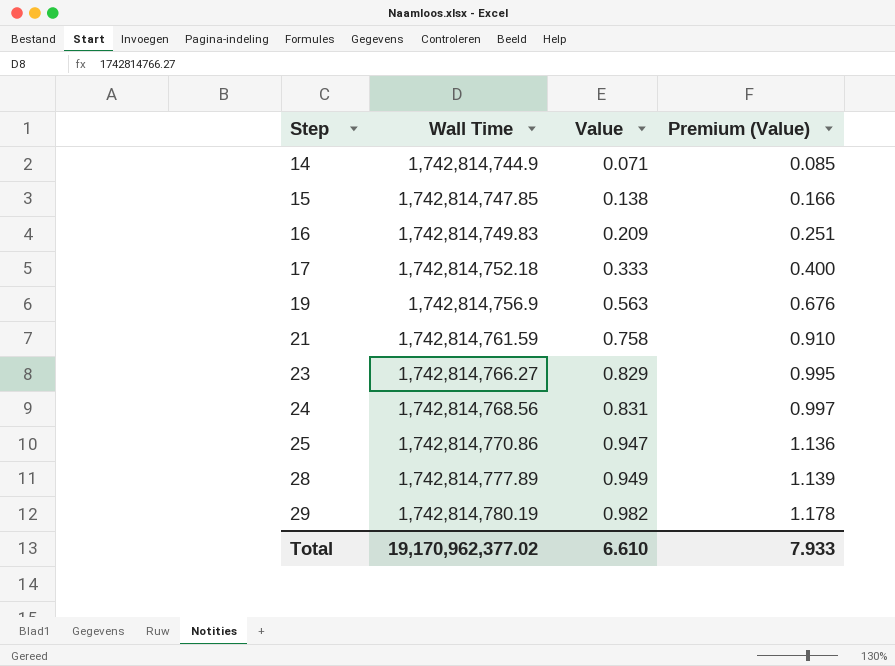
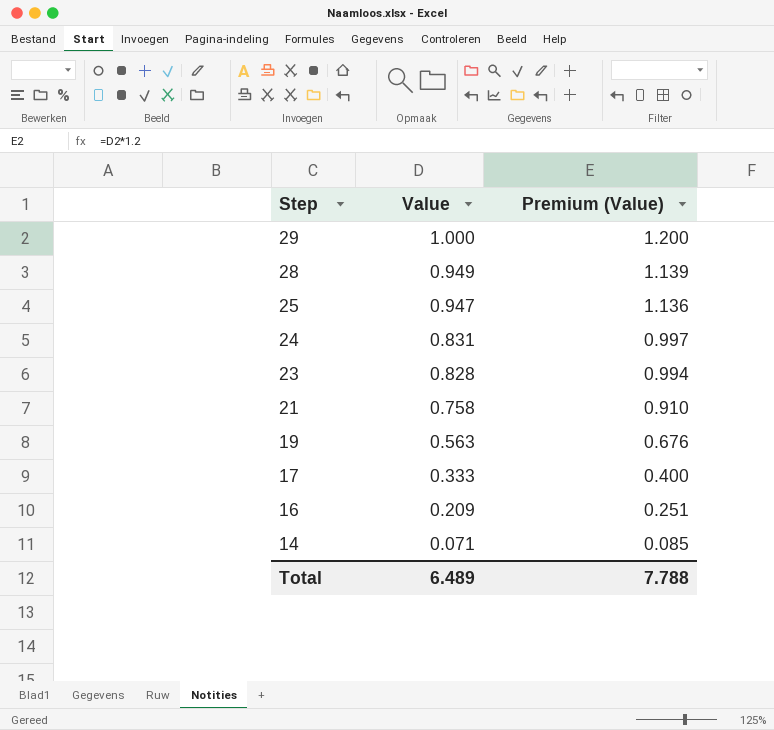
row order: Step ascending -> Step descending
column Wall Time | position: 2 -> none
row 15: 1,742,814,747.85 | 0.138 | 0.166 -> none
29 | Value: 0.982 -> 1.000
29 | Premium (Value): 1.178 -> 1.200
23 | Value: 0.829 -> 0.828
23 | Premium (Value): 0.995 -> 0.994
Total | Value: 6.610 -> 6.489
Total | Premium (Value): 7.933 -> 7.788

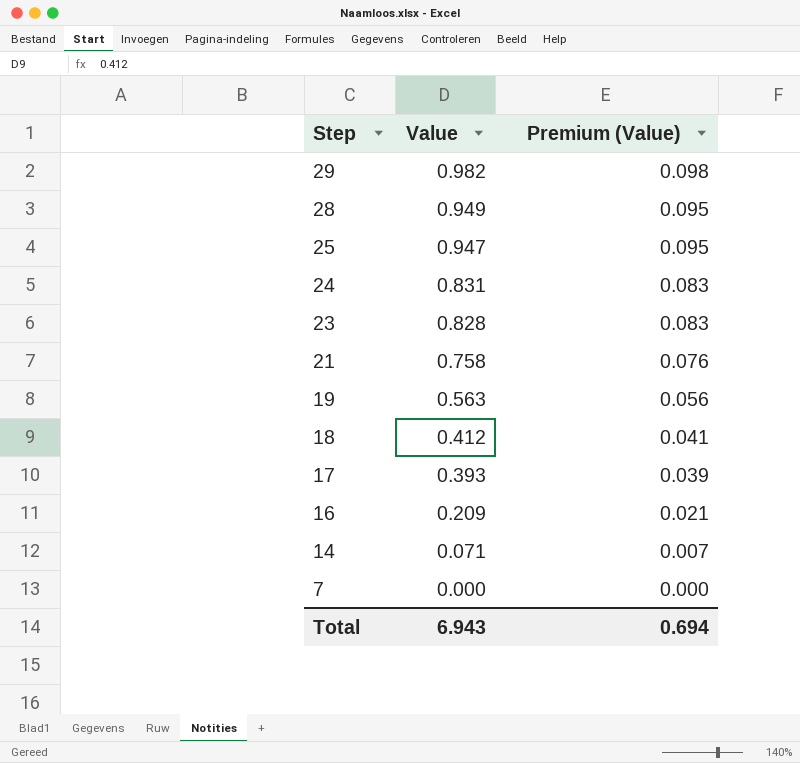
column Premium (Value) | formula: [Value] * 1.2 -> [Value] * 0.1
29 | Value: 1.000 -> 0.982
row 18: none -> 0.412 | 0.041
17 | Value: 0.333 -> 0.393
row 7: none -> 0.000 | 0.000
Total | Value: 6.489 -> 6.943
Total | Premium (Value): 7.788 -> 0.694

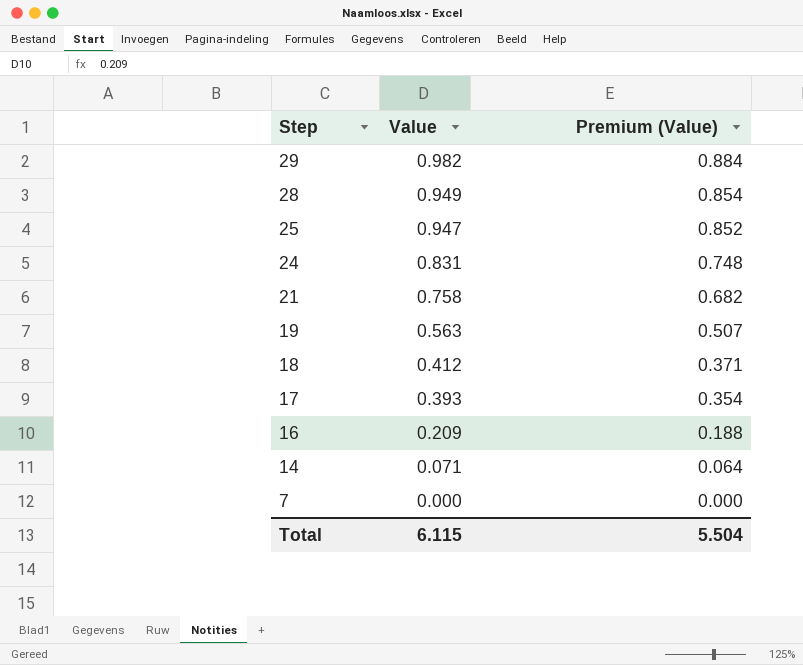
column Premium (Value) | formula: [Value] * 0.1 -> [Value] * 0.9
row 23: 0.828 | 0.083 -> none
Total | Value: 6.943 -> 6.115
Total | Premium (Value): 0.694 -> 5.504

